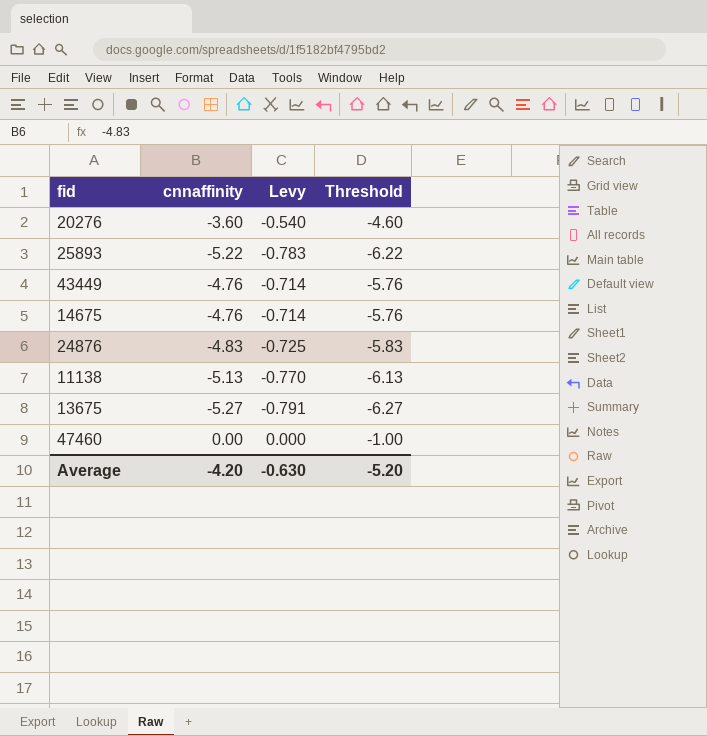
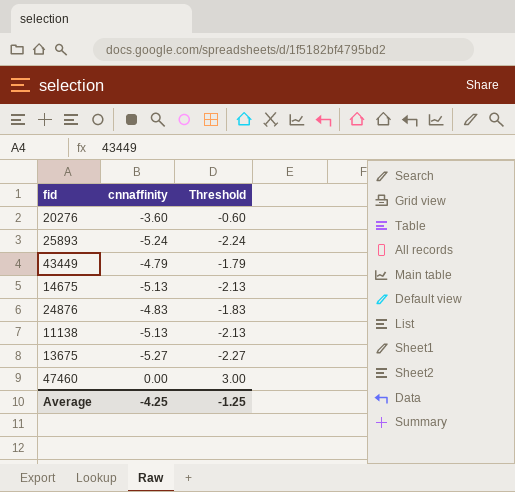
column Levy | formula: [cnnaffinity] * 0.15 -> none
column Threshold | formula: [cnnaffinity] - 1 -> [cnnaffinity] + 3
25893 | cnnaffinity: -5.22 -> -5.24
43449 | cnnaffinity: -4.76 -> -4.79
14675 | cnnaffinity: -4.76 -> -5.13
Average | cnnaffinity: -4.20 -> -4.25
Average | Threshold: -5.20 -> -1.25

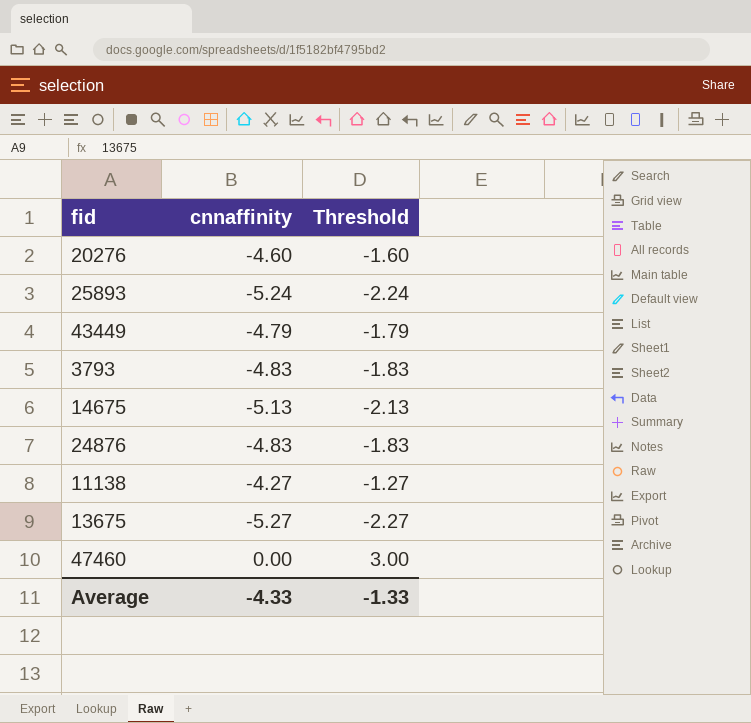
20276 | cnnaffinity: -3.60 -> -4.60
20276 | Threshold: -0.60 -> -1.60
row 3793: none -> -4.83 | -1.83
11138 | cnnaffinity: -5.13 -> -4.27
11138 | Threshold: -2.13 -> -1.27
Average | cnnaffinity: -4.25 -> -4.33
Average | Threshold: -1.25 -> -1.33

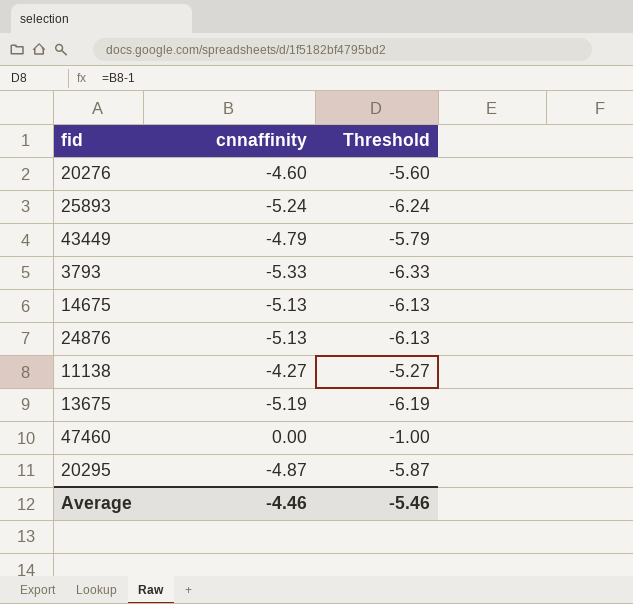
column Threshold | formula: [cnnaffinity] + 3 -> [cnnaffinity] - 1
3793 | cnnaffinity: -4.83 -> -5.33
24876 | cnnaffinity: -4.83 -> -5.13
13675 | cnnaffinity: -5.27 -> -5.19
row 20295: none -> -4.87 | -5.87
Average | cnnaffinity: -4.33 -> -4.46
Average | Threshold: -1.33 -> -5.46

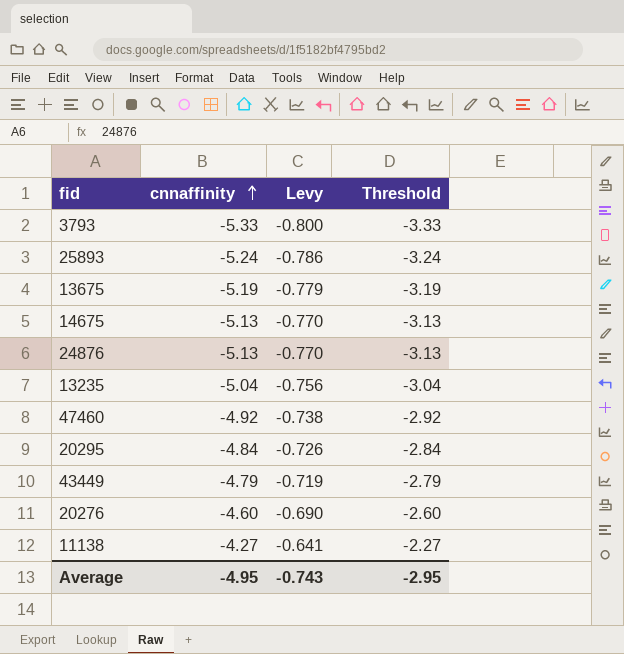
row order: none -> cnnaffinity ascending
column Levy | formula: none -> [cnnaffinity] * 0.15
column Threshold | formula: [cnnaffinity] - 1 -> [cnnaffinity] + 2
row 13235: none -> -5.04 | -0.756 | -3.04
47460 | cnnaffinity: 0.00 -> -4.92
20295 | cnnaffinity: -4.87 -> -4.84
Average | cnnaffinity: -4.46 -> -4.95
Average | Threshold: -5.46 -> -2.95

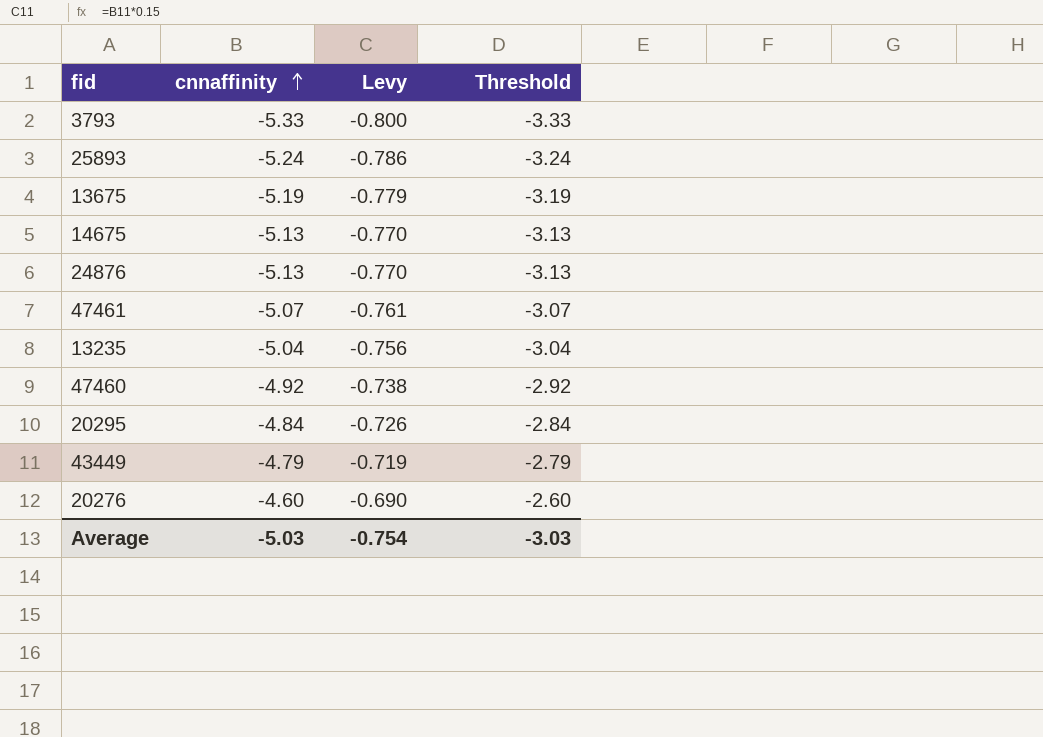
row 11138: -4.27 | -0.641 | -2.27 -> none
row 47461: none -> -5.07 | -0.761 | -3.07
Average | cnnaffinity: -4.95 -> -5.03
Average | Levy: -0.743 -> -0.754
Average | Threshold: -2.95 -> -3.03

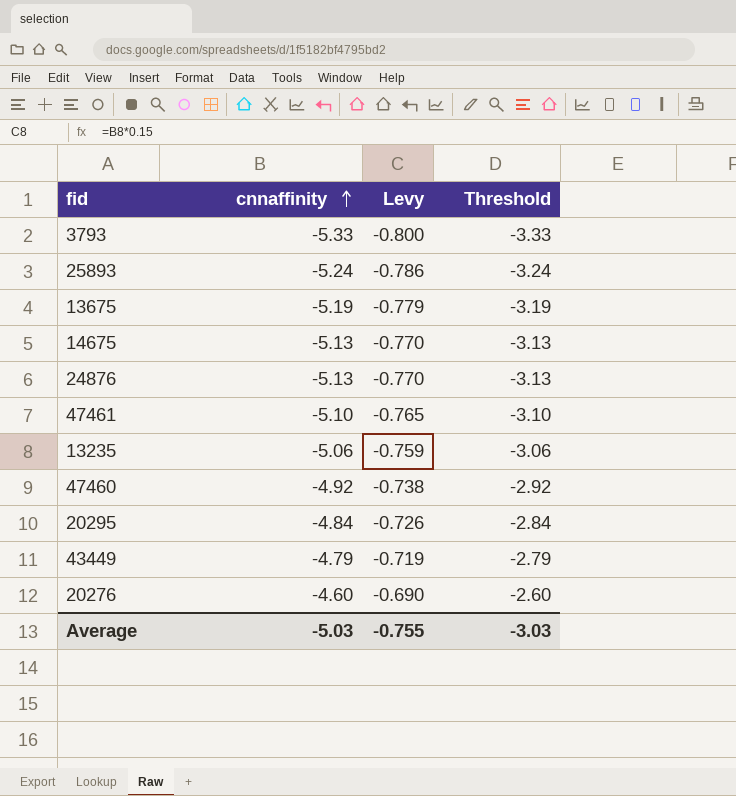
47461 | cnnaffinity: -5.07 -> -5.10
47461 | Levy: -0.761 -> -0.765
47461 | Threshold: -3.07 -> -3.10
13235 | cnnaffinity: -5.04 -> -5.06
13235 | Levy: -0.756 -> -0.759
13235 | Threshold: -3.04 -> -3.06
Average | Levy: -0.754 -> -0.755

